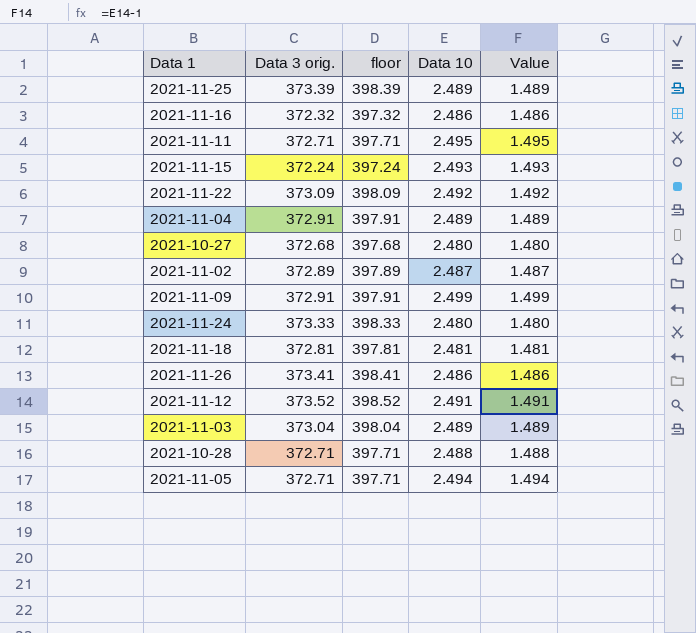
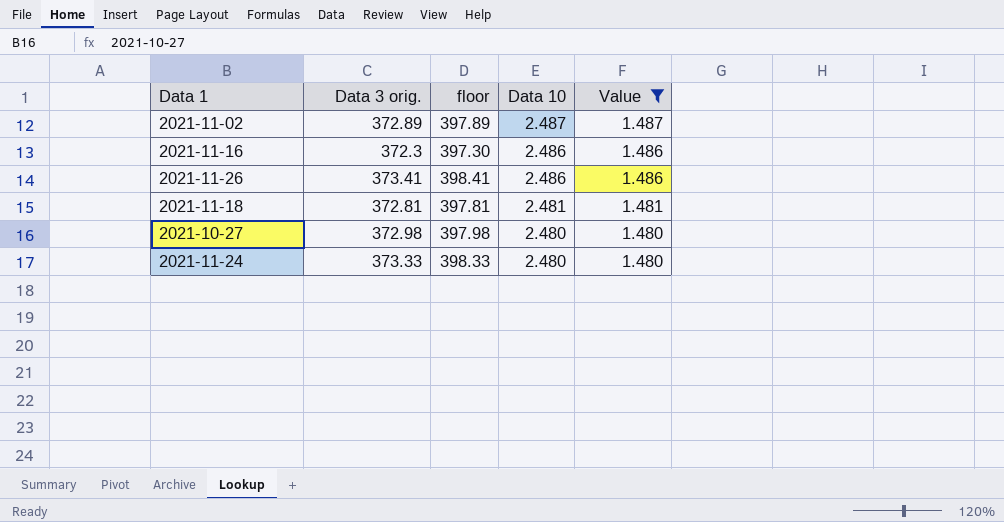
filter: none -> Value <= 1.487
row order: none -> Data 10 descending
2021-11-16 | Data 3 orig.: 372.32 -> 372.3
2021-11-16 | floor: 397.32 -> 397.30
2021-10-27 | Data 3 orig.: 372.68 -> 372.98
2021-10-27 | floor: 397.68 -> 397.98

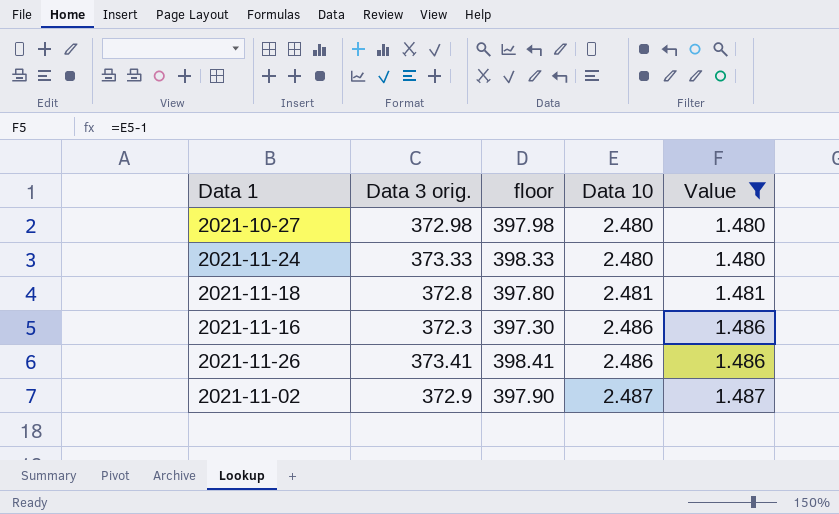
row order: Data 10 descending -> Data 10 ascending
2021-11-18 | Data 3 orig.: 372.81 -> 372.8
2021-11-18 | floor: 397.81 -> 397.80
2021-11-02 | Data 3 orig.: 372.89 -> 372.9
2021-11-02 | floor: 397.89 -> 397.90

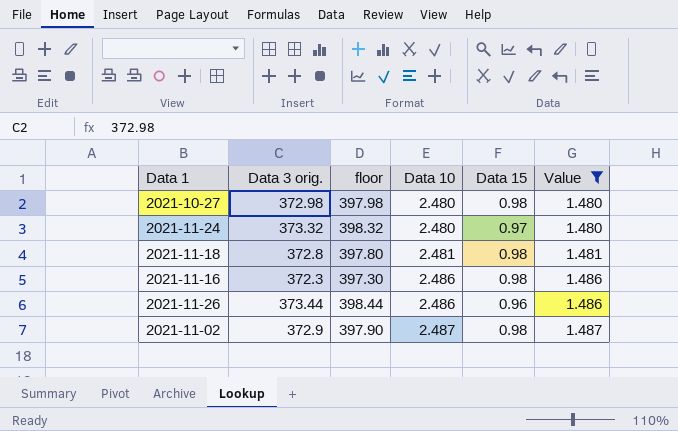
column Data 15 | position: none -> 5
2021-11-24 | Data 3 orig.: 373.33 -> 373.32
2021-11-24 | floor: 398.33 -> 398.32
2021-11-26 | Data 3 orig.: 373.41 -> 373.44
2021-11-26 | floor: 398.41 -> 398.44

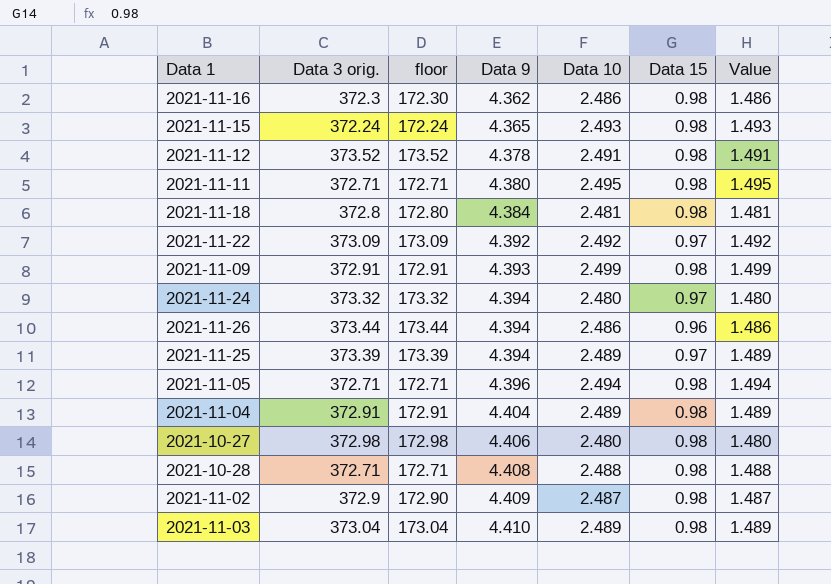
filter: Value <= 1.487 -> none
row order: Data 10 ascending -> Data 9 ascending
column floor | formula: [Data 3 orig.] + 25 -> [Data 3 orig.] - 200
column Data 9 | position: none -> 4

